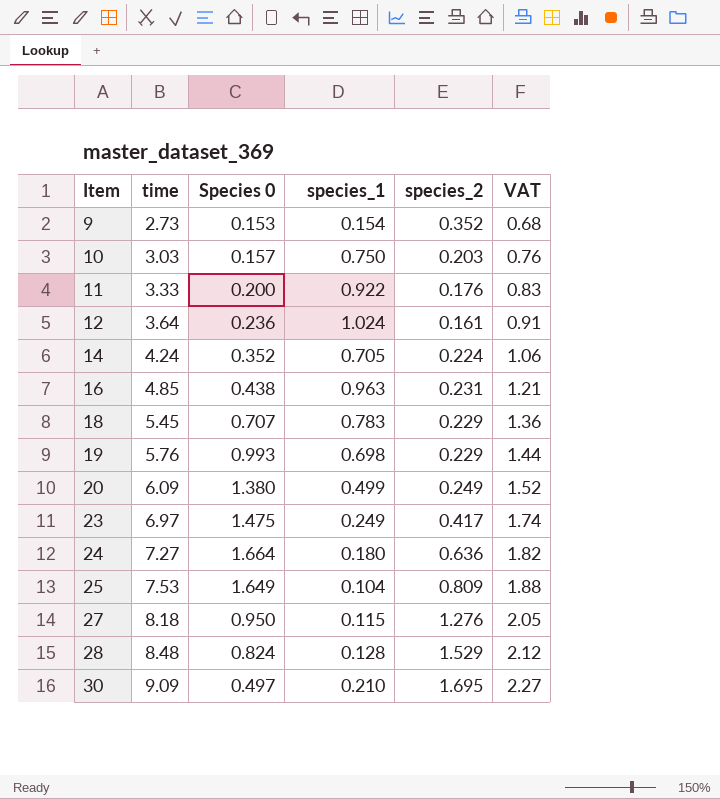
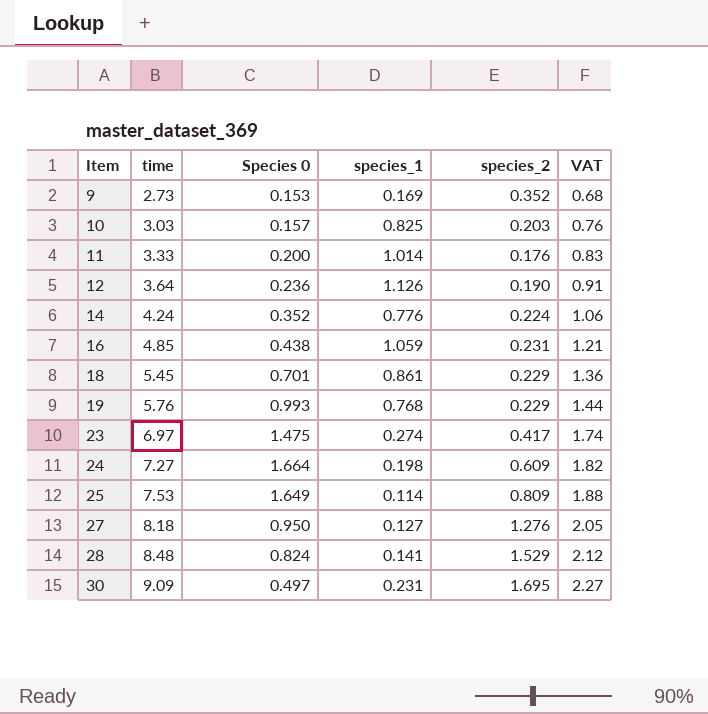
row 20: 6.09 | 1.380 | 0.499 | 0.249 | 1.52 -> none
9 | species_1: 0.154 -> 0.169
10 | species_1: 0.750 -> 0.825
11 | species_1: 0.922 -> 1.014
12 | species_1: 1.024 -> 1.126
12 | species_2: 0.161 -> 0.190
14 | species_1: 0.705 -> 0.776
16 | species_1: 0.963 -> 1.059
18 | Species 0: 0.707 -> 0.701
18 | species_1: 0.783 -> 0.861
19 | species_1: 0.698 -> 0.768
23 | species_1: 0.249 -> 0.274
24 | species_1: 0.180 -> 0.198
24 | species_2: 0.636 -> 0.609
25 | species_1: 0.104 -> 0.114
27 | species_1: 0.115 -> 0.127
28 | species_1: 0.128 -> 0.141
30 | species_1: 0.210 -> 0.231

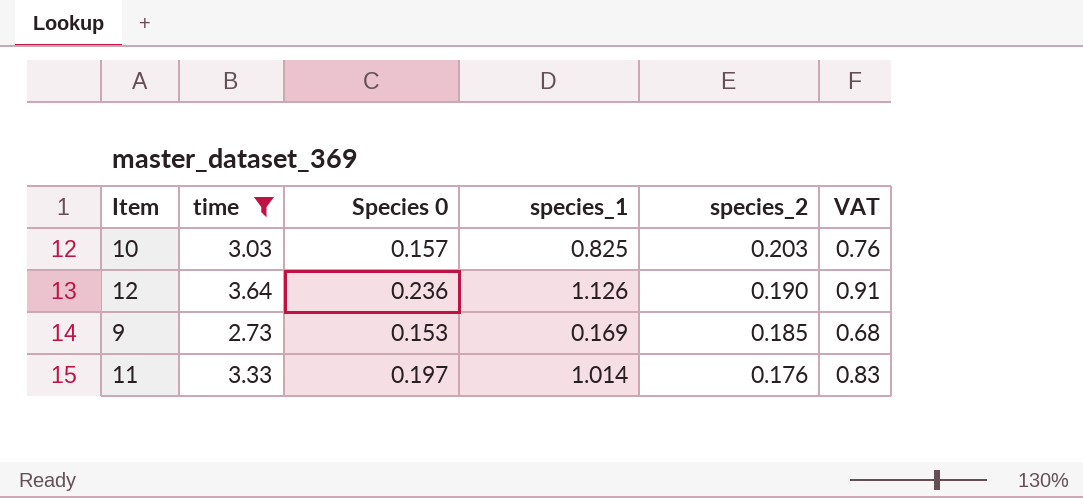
filter: none -> time <= 3.64
row order: Item ascending -> species_2 descending
9 | species_2: 0.352 -> 0.185
11 | Species 0: 0.200 -> 0.197

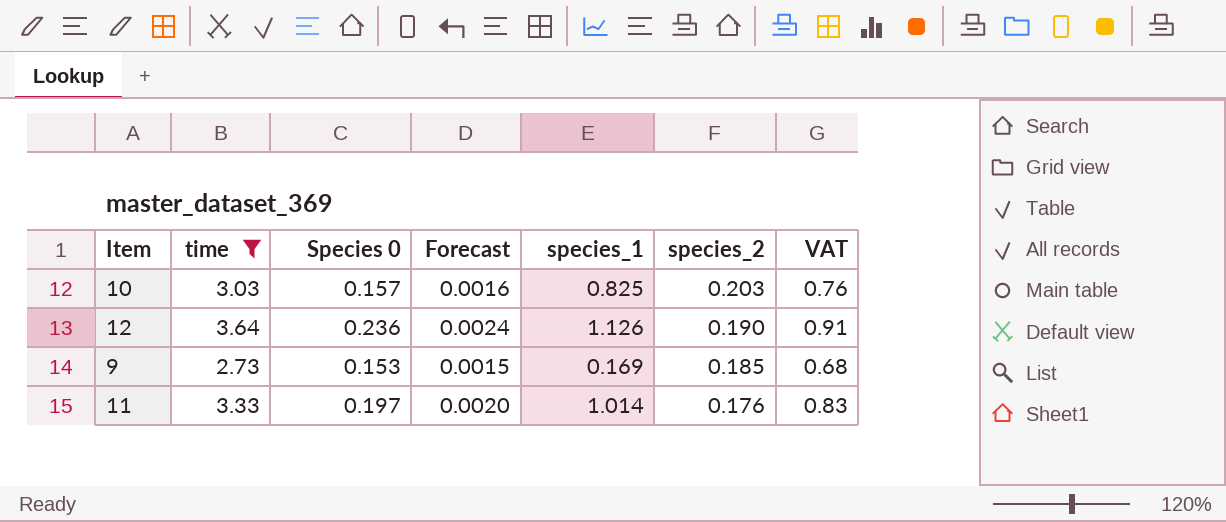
column Forecast | formula: none -> [Species 0] * 0.01

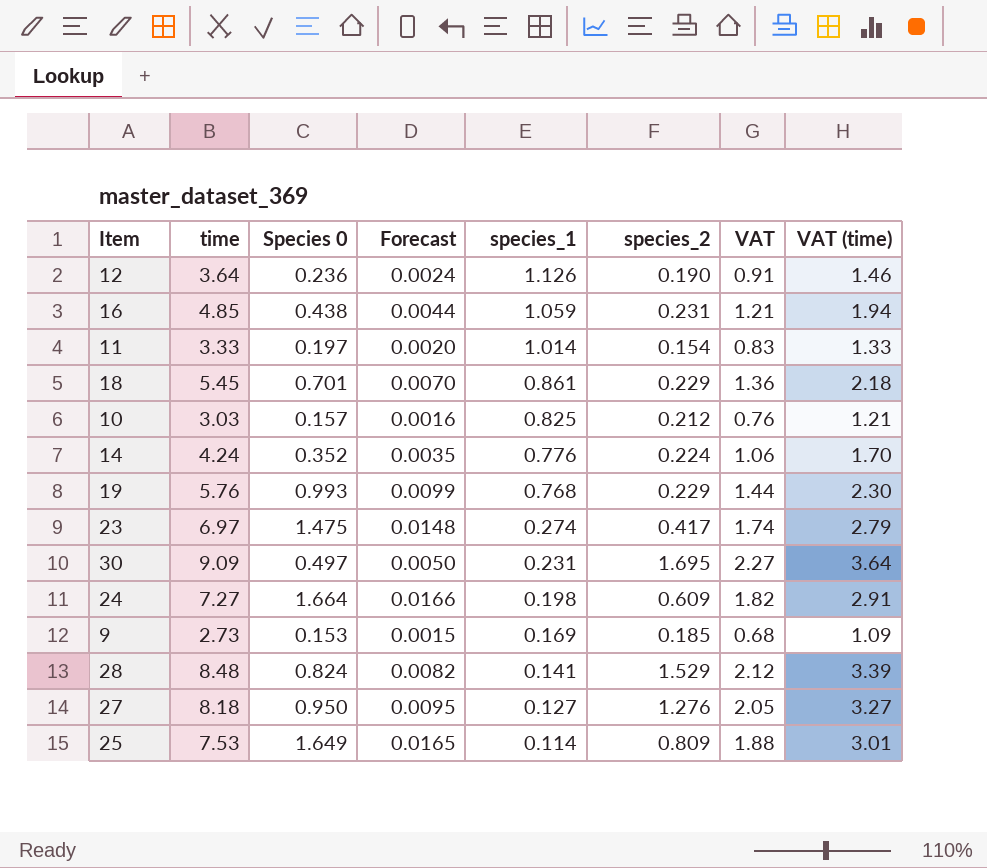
filter: time <= 3.64 -> none
row order: species_2 descending -> species_1 descending
column VAT (time) | formula: none -> [time] * 0.4
11 | species_2: 0.176 -> 0.154
10 | species_2: 0.203 -> 0.212

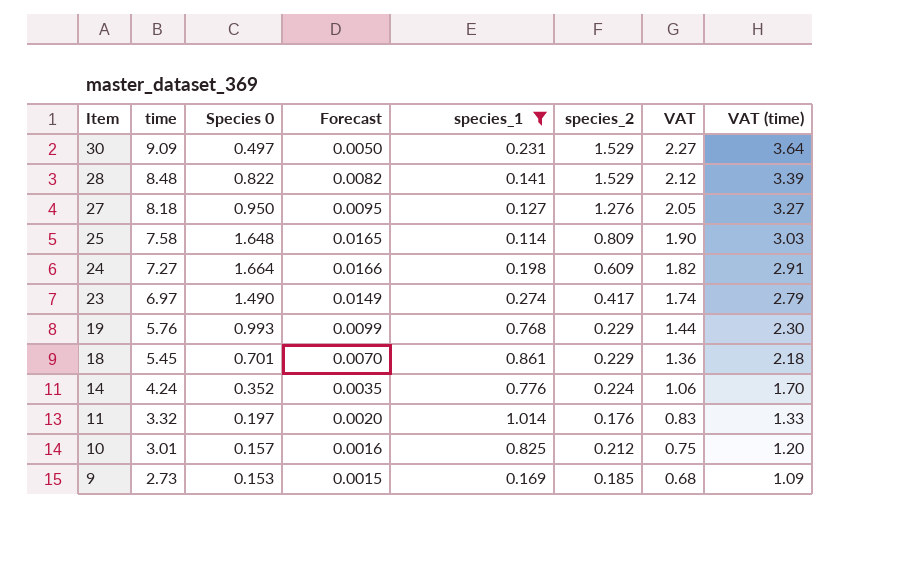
filter: none -> species_1 <= 1.014
row order: species_1 descending -> Item descending
30 | species_2: 1.695 -> 1.529
28 | Species 0: 0.824 -> 0.822
25 | time: 7.53 -> 7.58
25 | Species 0: 1.649 -> 1.648
25 | VAT: 1.88 -> 1.90
25 | VAT (time): 3.01 -> 3.03
23 | Species 0: 1.475 -> 1.490
23 | Forecast: 0.0148 -> 0.0149
11 | time: 3.33 -> 3.32
11 | species_2: 0.154 -> 0.176
10 | time: 3.03 -> 3.01
10 | VAT: 0.76 -> 0.75
10 | VAT (time): 1.21 -> 1.20

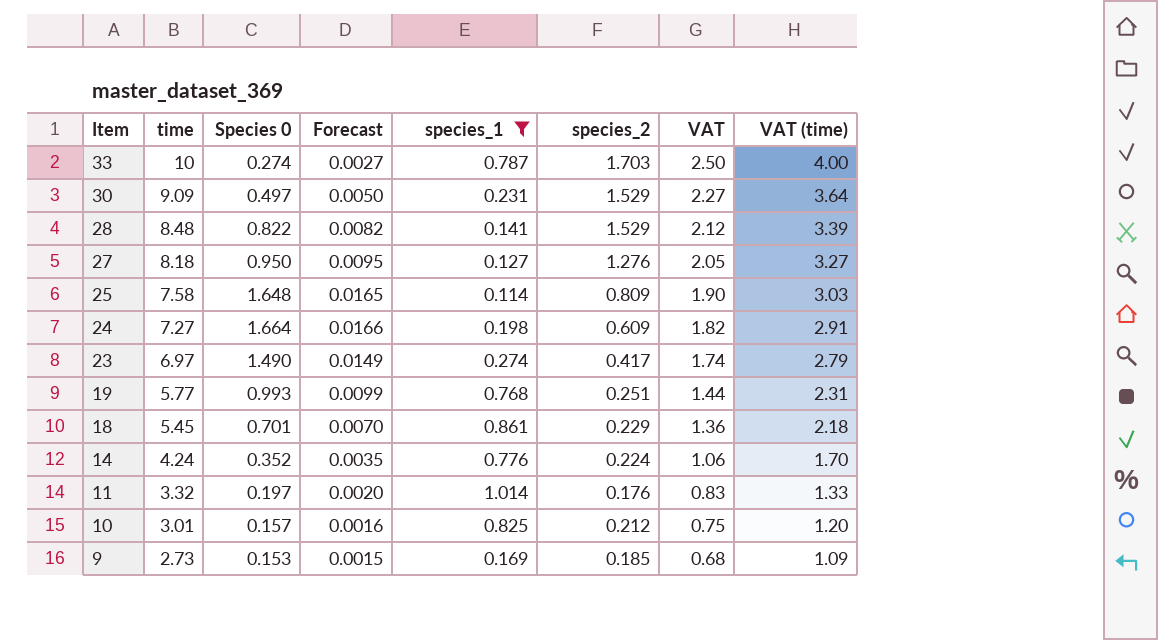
row 33: none -> 10 | 0.274 | 0.0027 | 0.787 | 1.703 | 2.50 | 4.00
19 | time: 5.76 -> 5.77
19 | species_2: 0.229 -> 0.251
19 | VAT (time): 2.30 -> 2.31

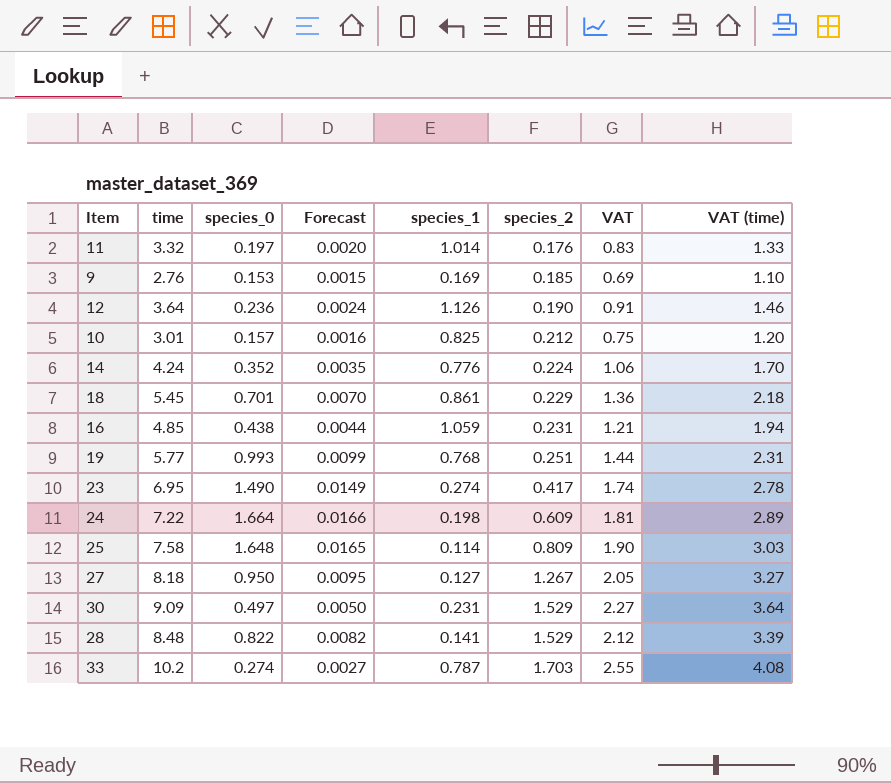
filter: species_1 <= 1.014 -> none
row order: Item descending -> species_2 ascending
column name: Species 0 -> species_0
9 | time: 2.73 -> 2.76
9 | VAT: 0.68 -> 0.69
9 | VAT (time): 1.09 -> 1.10
23 | time: 6.97 -> 6.95
23 | VAT (time): 2.79 -> 2.78
24 | time: 7.27 -> 7.22
24 | VAT: 1.82 -> 1.81
24 | VAT (time): 2.91 -> 2.89
27 | species_2: 1.276 -> 1.267
33 | time: 10 -> 10.2
33 | VAT: 2.50 -> 2.55
33 | VAT (time): 4.00 -> 4.08

